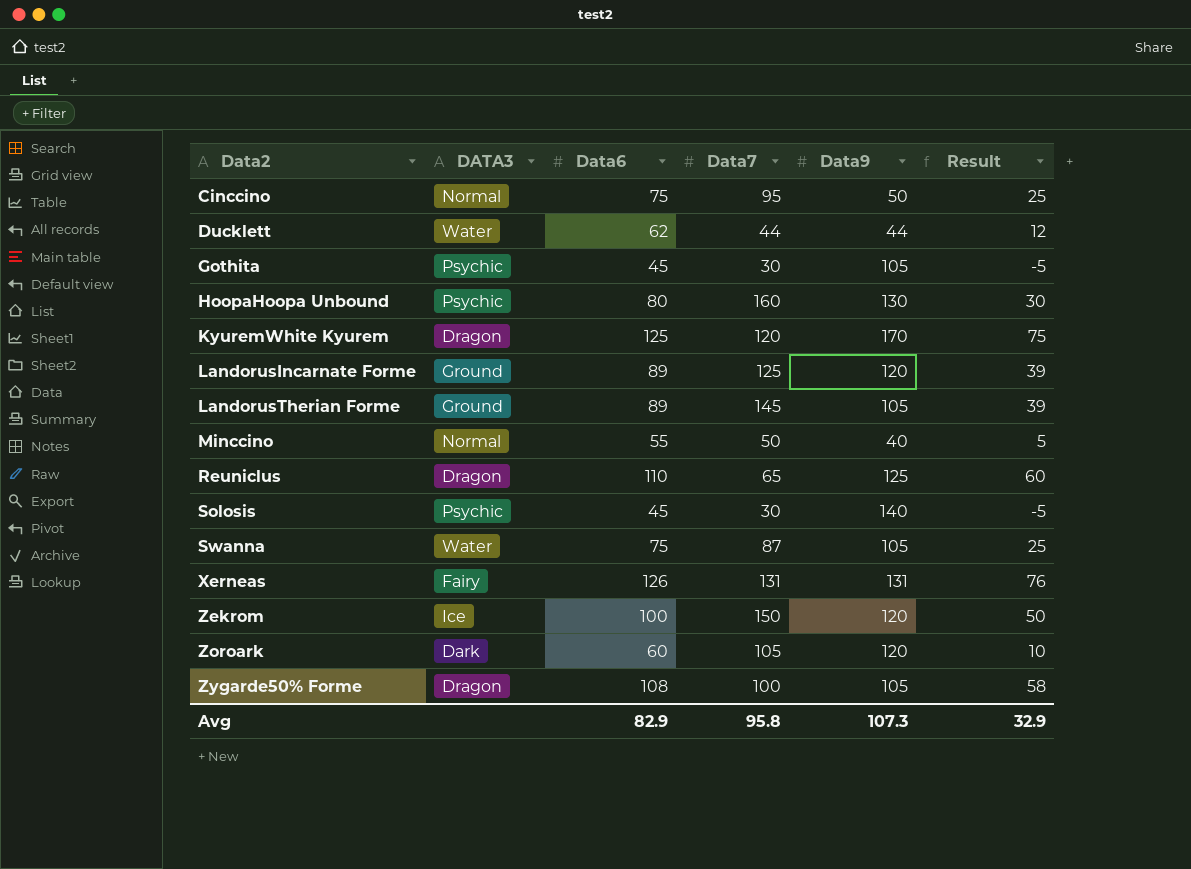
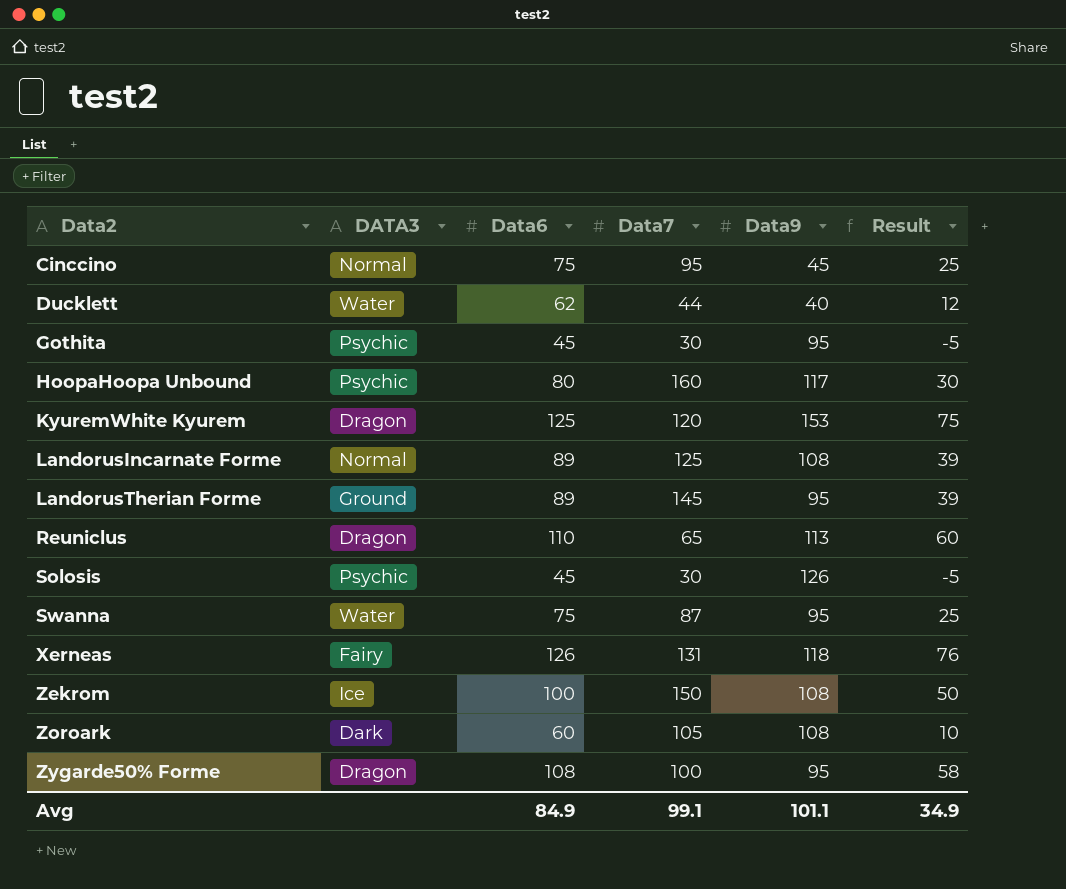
row Minccino: Normal | 55 | 50 | 40 | 5 -> none
Cinccino | Data9: 50 -> 45
Ducklett | Data9: 44 -> 40
Gothita | Data9: 105 -> 95
HoopaHoopa Unbound | Data9: 130 -> 117
KyuremWhite Kyurem | Data9: 170 -> 153
LandorusIncarnate Forme | DATA3: Ground -> Normal
LandorusIncarnate Forme | Data9: 120 -> 108
LandorusTherian Forme | Data9: 105 -> 95
Reuniclus | Data9: 125 -> 113
Solosis | Data9: 140 -> 126
Swanna | Data9: 105 -> 95
Xerneas | Data9: 131 -> 118
Zekrom | Data9: 120 -> 108
Zoroark | Data9: 120 -> 108
Zygarde50% Forme | Data9: 105 -> 95
Avg | Data6: 82.9 -> 84.9
Avg | Data7: 95.8 -> 99.1
Avg | Data9: 107.3 -> 101.1
Avg | Result: 32.9 -> 34.9

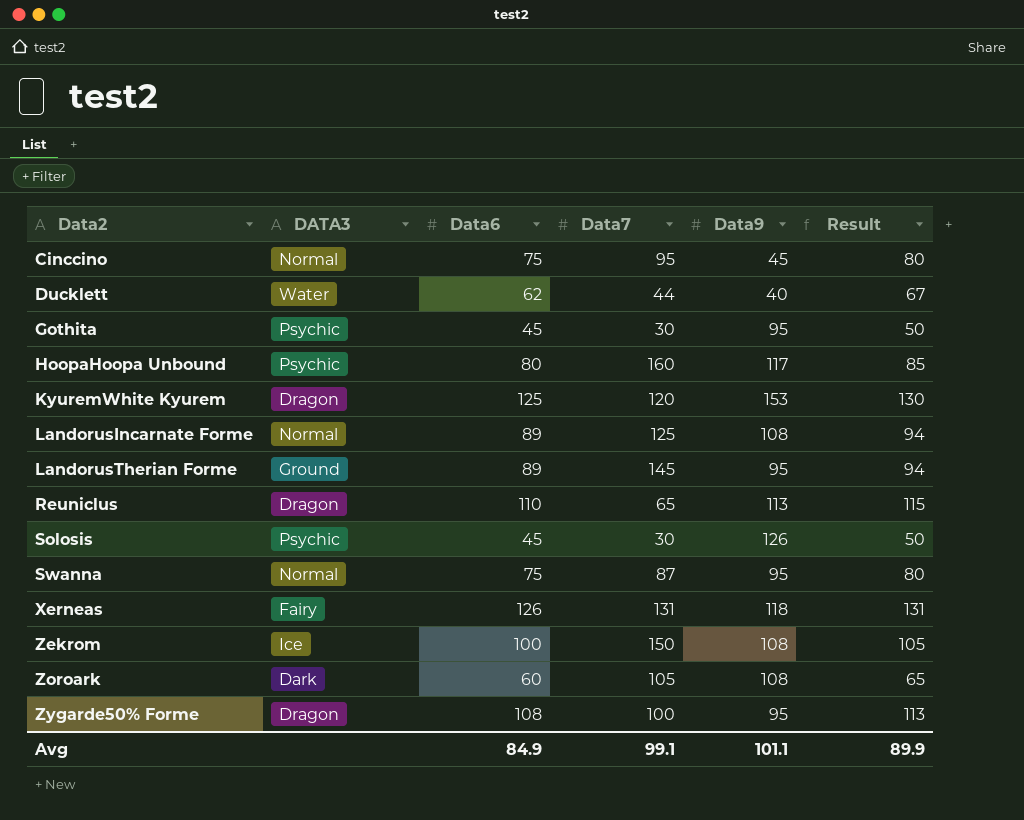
column Result | formula: [Data6] - 50 -> [Data6] + 5
Swanna | DATA3: Water -> Normal
Avg | Result: 34.9 -> 89.9

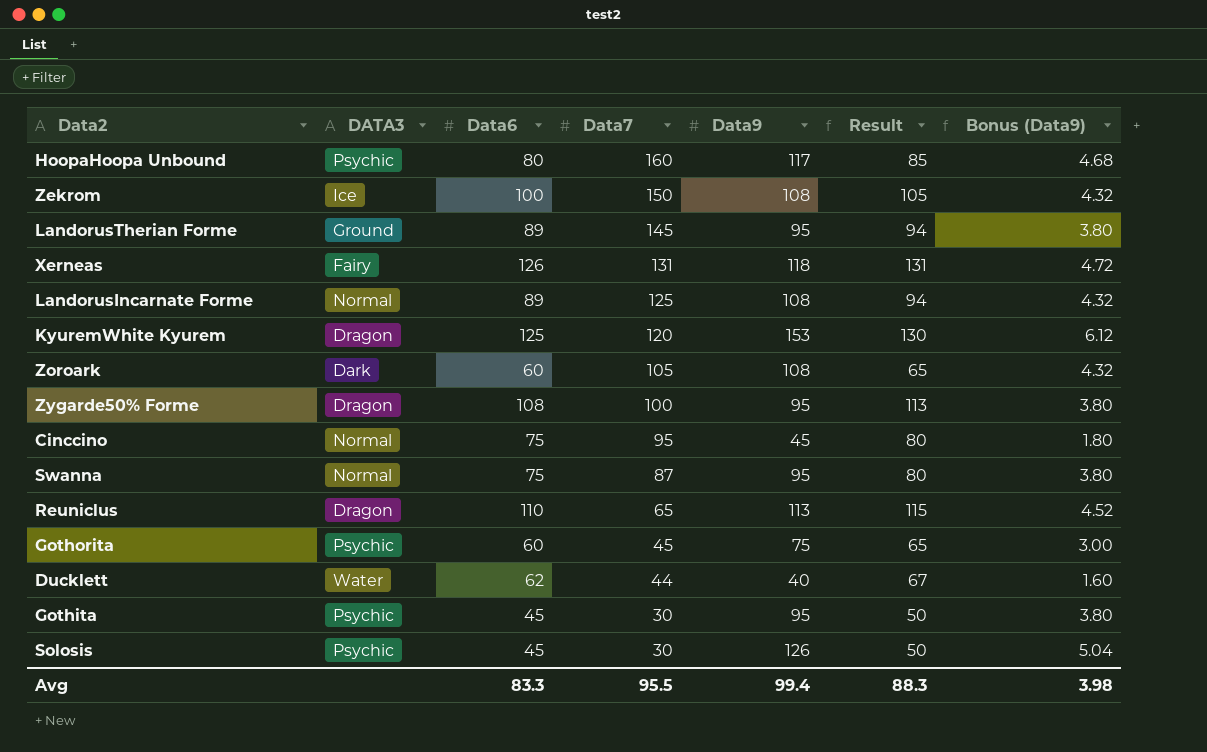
row order: Data2 ascending -> Data7 descending
column Bonus (Data9) | formula: none -> [Data9] * 0.04
row Gothorita: none -> Psychic | 60 | 45 | 75 | 65 | 3.00
Avg | Data6: 84.9 -> 83.3
Avg | Data7: 99.1 -> 95.5
Avg | Data9: 101.1 -> 99.4
Avg | Result: 89.9 -> 88.3

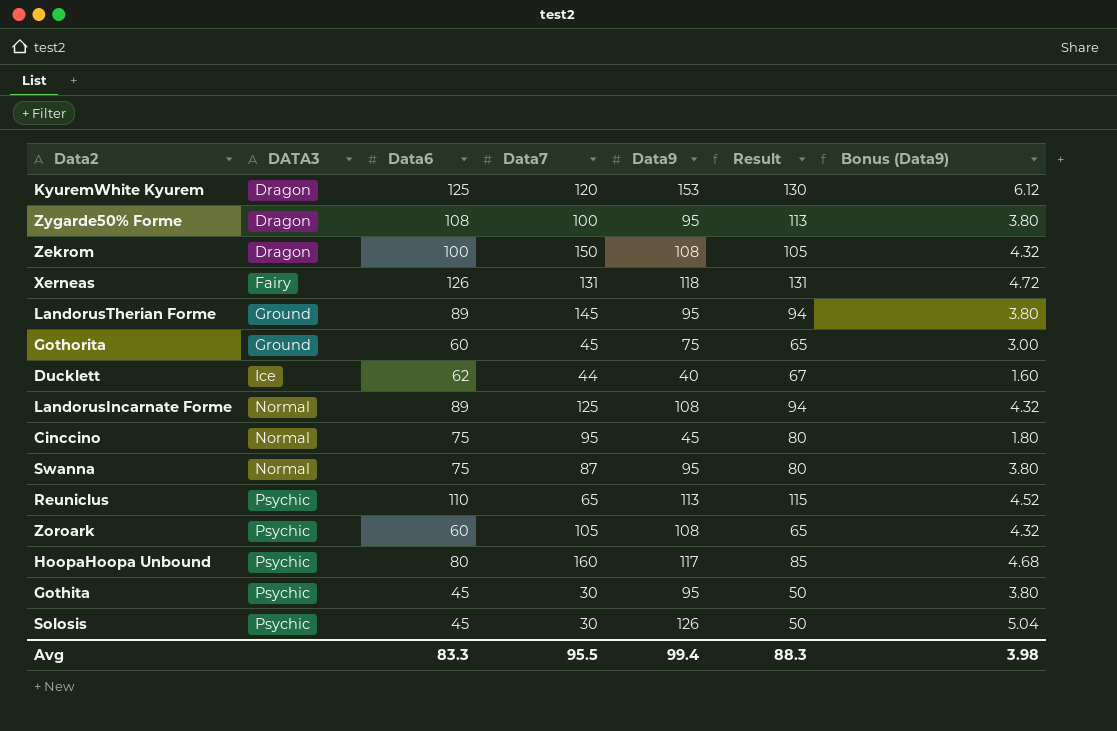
row order: Data7 descending -> DATA3 ascending
Zekrom | DATA3: Ice -> Dragon
Gothorita | DATA3: Psychic -> Ground
Ducklett | DATA3: Water -> Ice
Reuniclus | DATA3: Dragon -> Psychic
Zoroark | DATA3: Dark -> Psychic

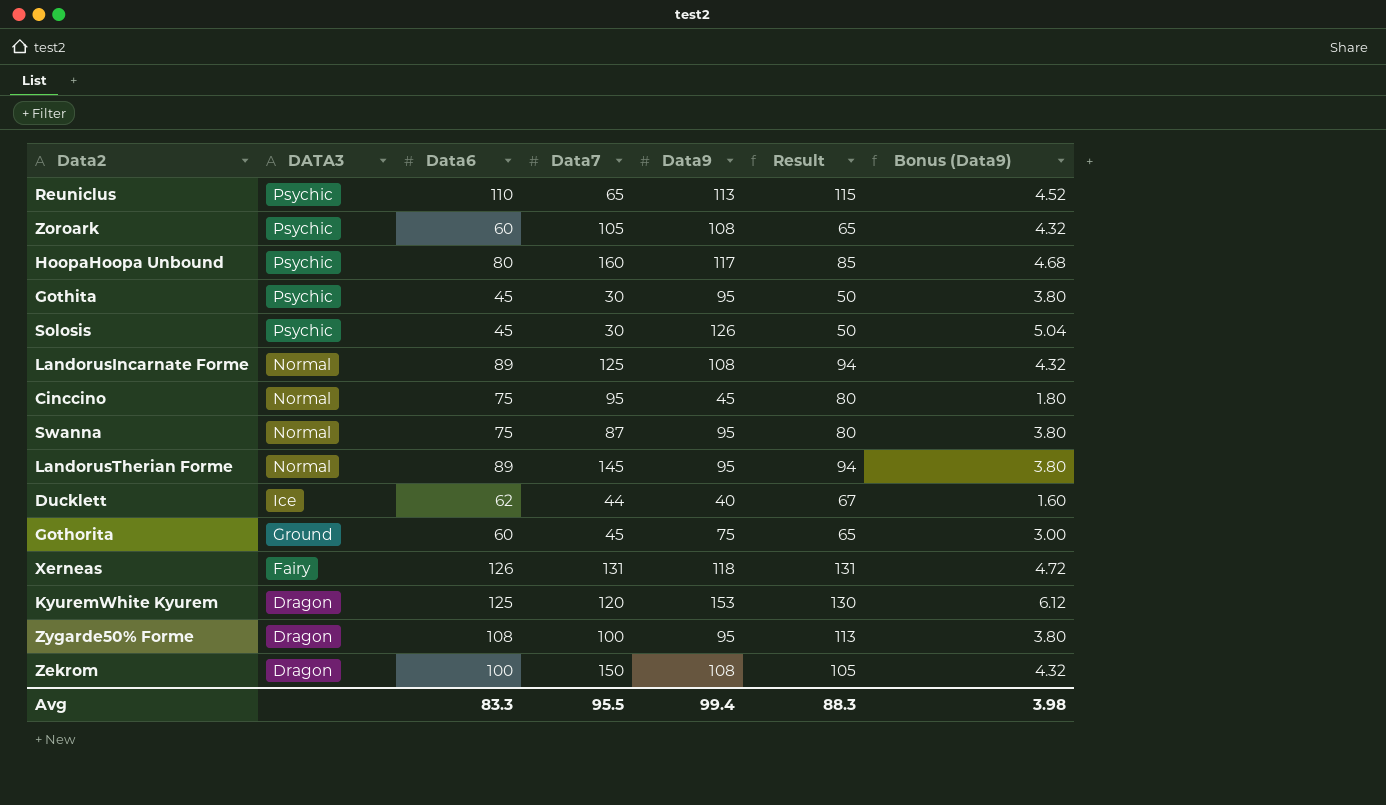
row order: DATA3 ascending -> DATA3 descending
LandorusTherian Forme | DATA3: Ground -> Normal

